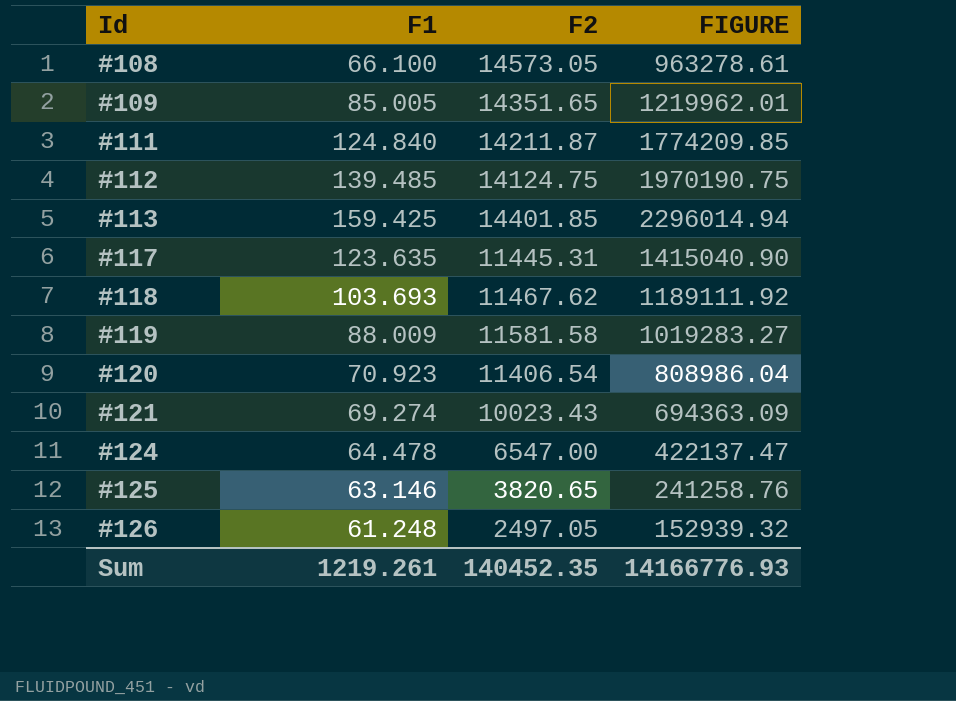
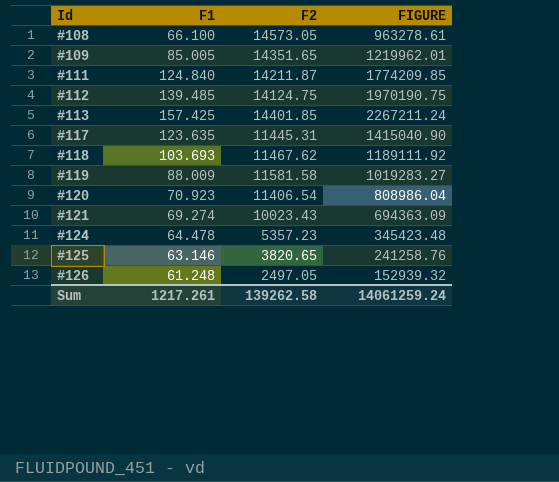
#113 | F1: 159.425 -> 157.425
#113 | FIGURE: 2296014.94 -> 2267211.24
#124 | F2: 6547.00 -> 5357.23
#124 | FIGURE: 422137.47 -> 345423.48
Sum | F1: 1219.261 -> 1217.261
Sum | F2: 140452.35 -> 139262.58
Sum | FIGURE: 14166776.93 -> 14061259.24

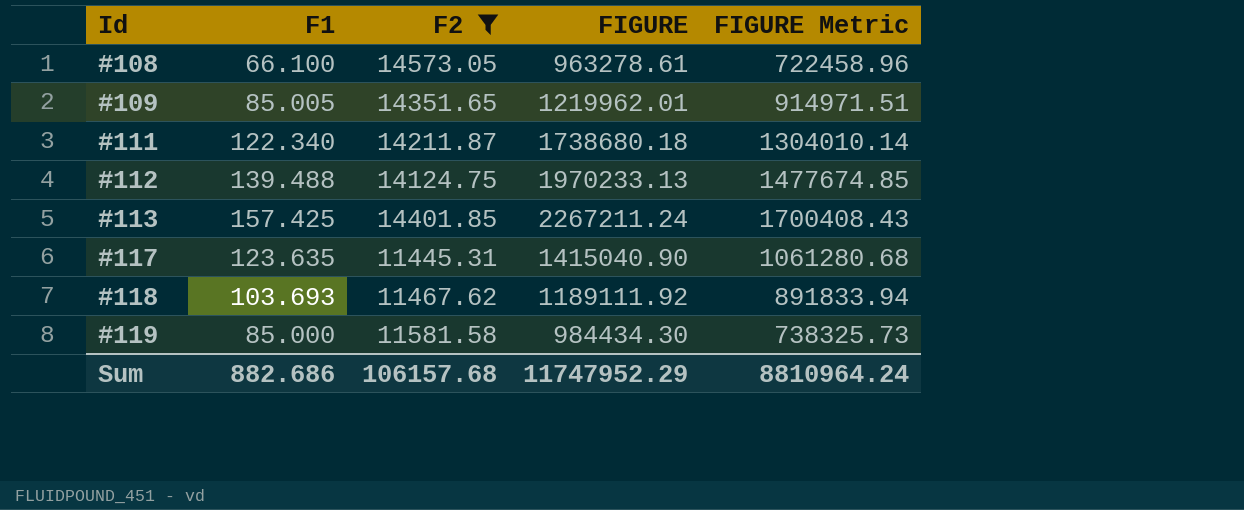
filter: none -> F2 >= 11445.31
column FIGURE Metric | formula: none -> [FIGURE] * 0.75
#111 | F1: 124.840 -> 122.340
#111 | FIGURE: 1774209.85 -> 1738680.18
#112 | F1: 139.485 -> 139.488
#112 | FIGURE: 1970190.75 -> 1970233.13
#119 | F1: 88.009 -> 85.000
#119 | FIGURE: 1019283.27 -> 984434.30
Sum | F1: 1217.261 -> 882.686
Sum | F2: 139262.58 -> 106157.68
Sum | FIGURE: 14061259.24 -> 11747952.29

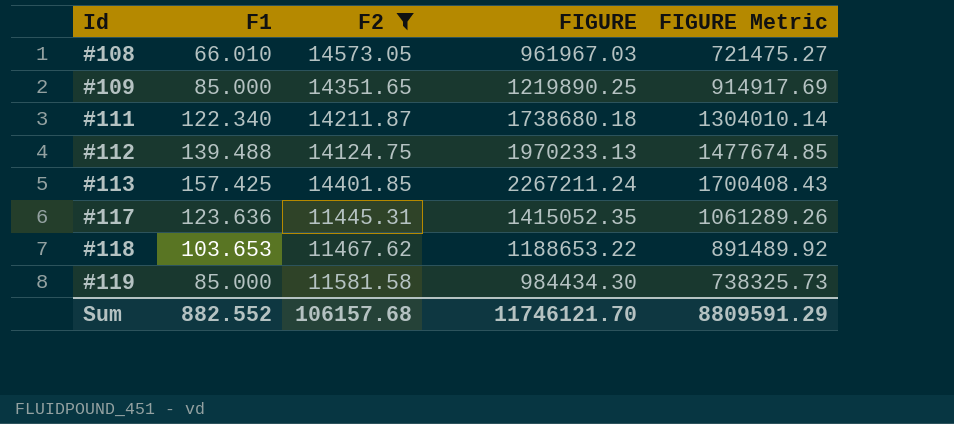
#108 | F1: 66.100 -> 66.010
#108 | FIGURE: 963278.61 -> 961967.03
#108 | FIGURE Metric: 722458.96 -> 721475.27
#109 | F1: 85.005 -> 85.000
#109 | FIGURE: 1219962.01 -> 1219890.25
#109 | FIGURE Metric: 914971.51 -> 914917.69
#117 | F1: 123.635 -> 123.636
#117 | FIGURE: 1415040.90 -> 1415052.35
#117 | FIGURE Metric: 1061280.68 -> 1061289.26
#118 | F1: 103.693 -> 103.653
#118 | FIGURE: 1189111.92 -> 1188653.22
#118 | FIGURE Metric: 891833.94 -> 891489.92
Sum | F1: 882.686 -> 882.552
Sum | FIGURE: 11747952.29 -> 11746121.70
Sum | FIGURE Metric: 8810964.24 -> 8809591.29

